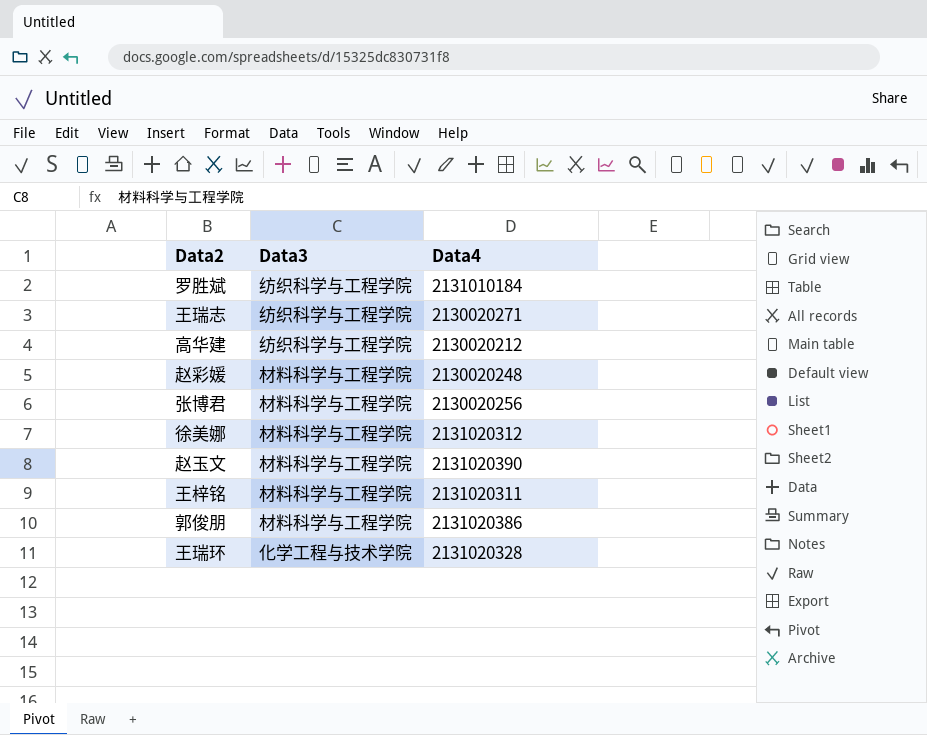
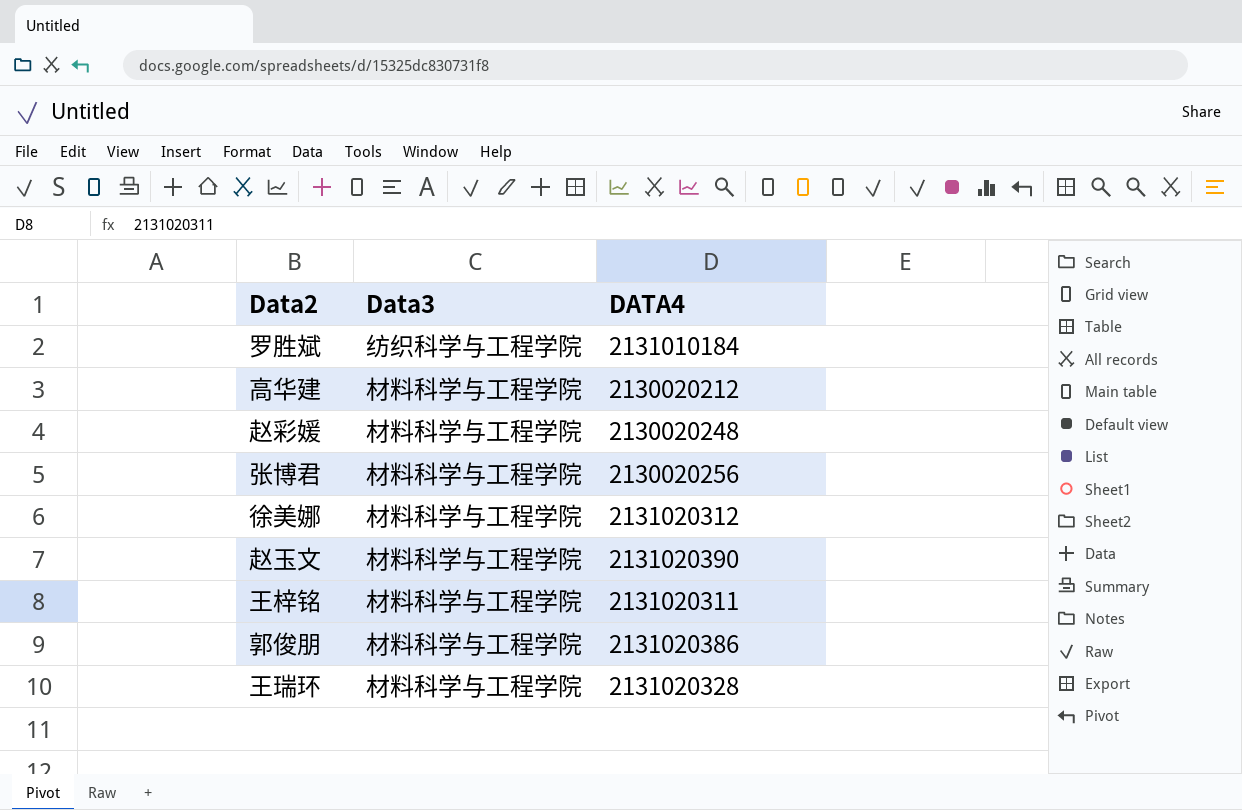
column name: Data4 -> DATA4
row 王瑞志: 纺织科学与工程学院 | 2130020271 -> none
高华建 | Data3: 纺织科学与工程学院 -> 材料科学与工程学院
王瑞环 | Data3: 化学工程与技术学院 -> 材料科学与工程学院

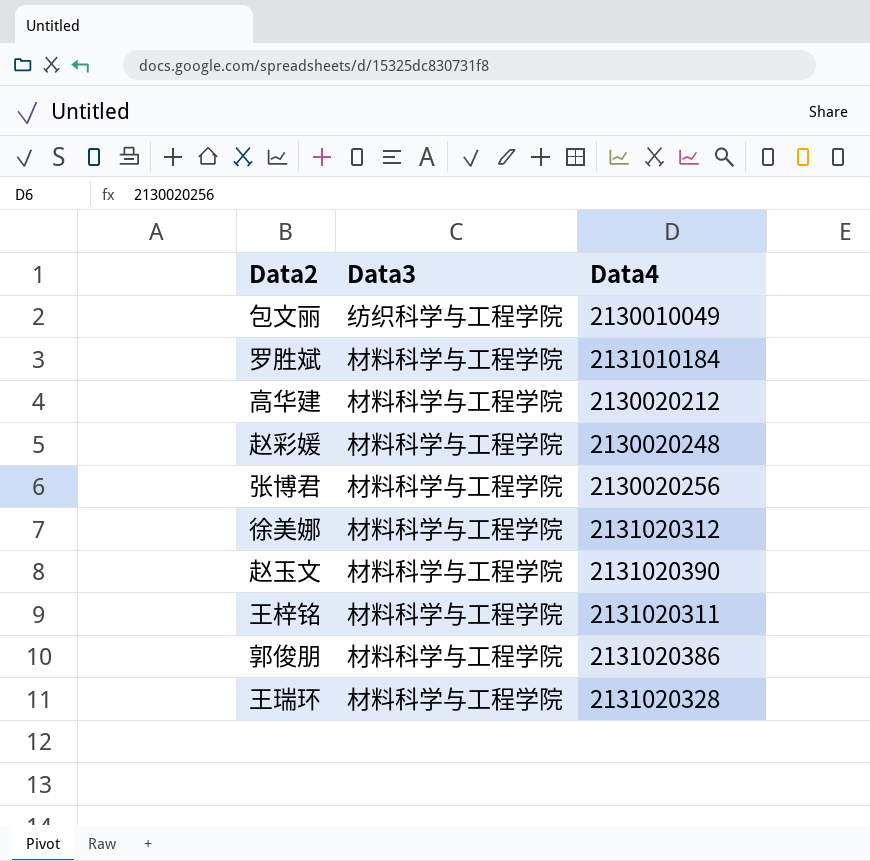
column name: DATA4 -> Data4
row 包文丽: none -> 纺织科学与工程学院 | 2130010049
罗胜斌 | Data3: 纺织科学与工程学院 -> 材料科学与工程学院

